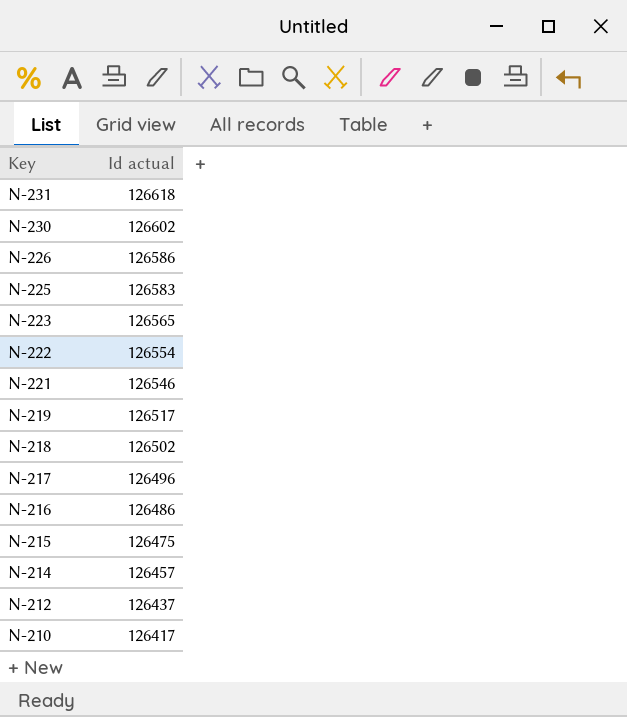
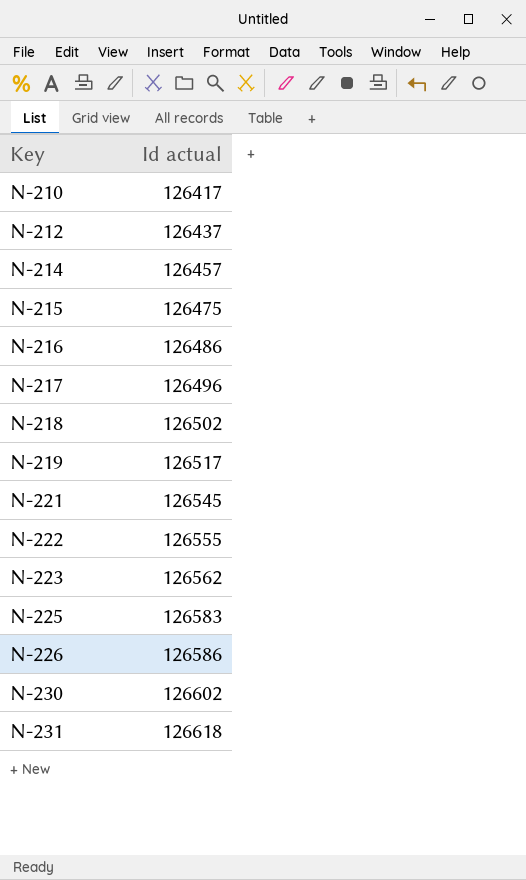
row order: Key descending -> Key ascending
N-221 | Id actual: 126546 -> 126545
N-222 | Id actual: 126554 -> 126555
N-223 | Id actual: 126565 -> 126562

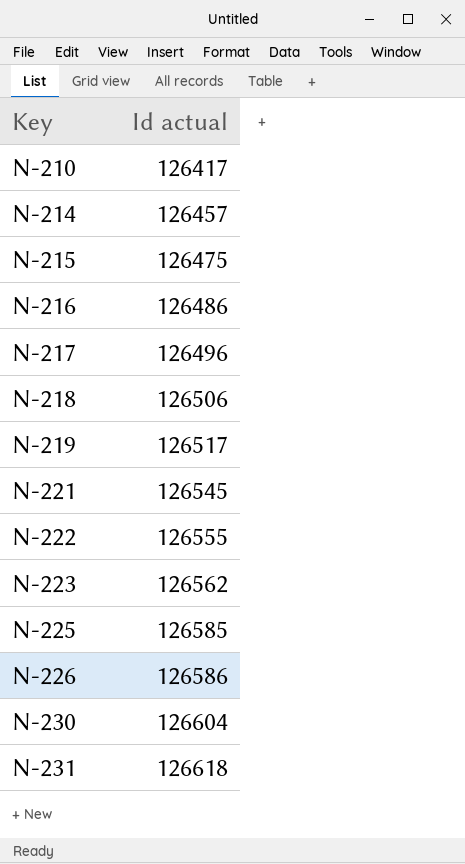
row N-212: 126437 -> none
N-218 | Id actual: 126502 -> 126506
N-225 | Id actual: 126583 -> 126585
N-230 | Id actual: 126602 -> 126604

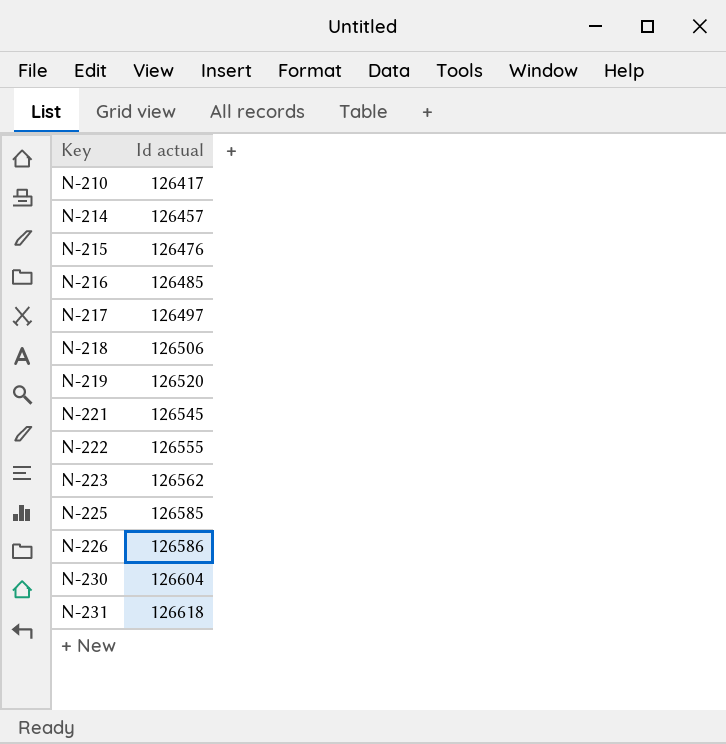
N-215 | Id actual: 126475 -> 126476
N-216 | Id actual: 126486 -> 126485
N-217 | Id actual: 126496 -> 126497
N-219 | Id actual: 126517 -> 126520

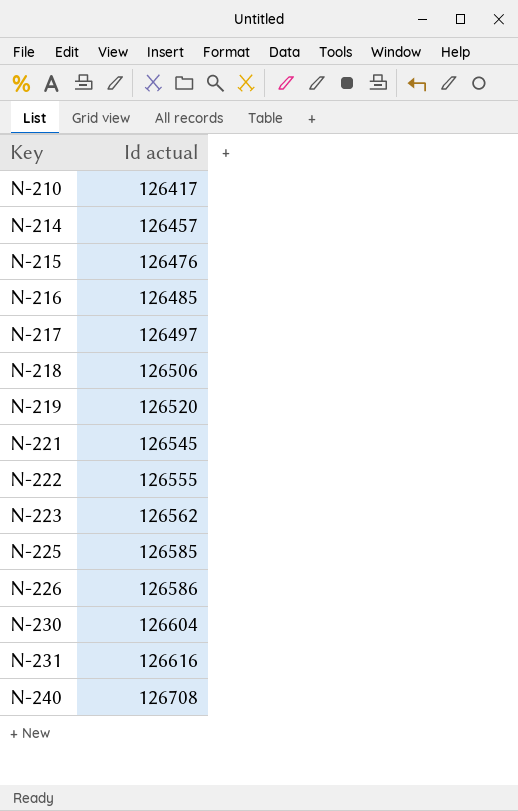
N-231 | Id actual: 126618 -> 126616
row N-240: none -> 126708

